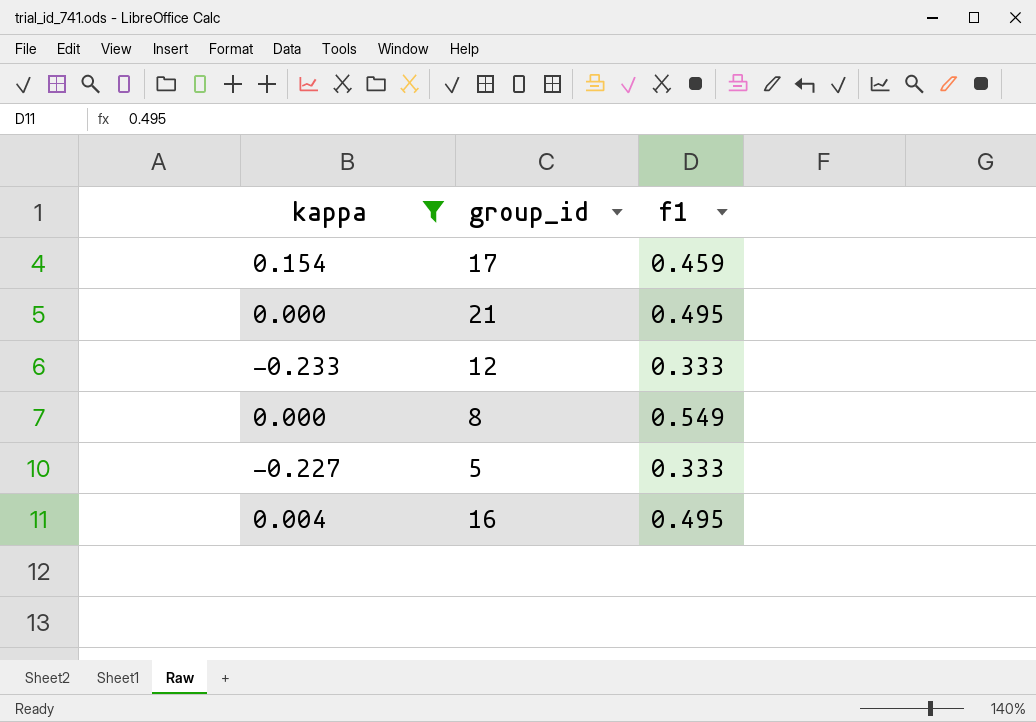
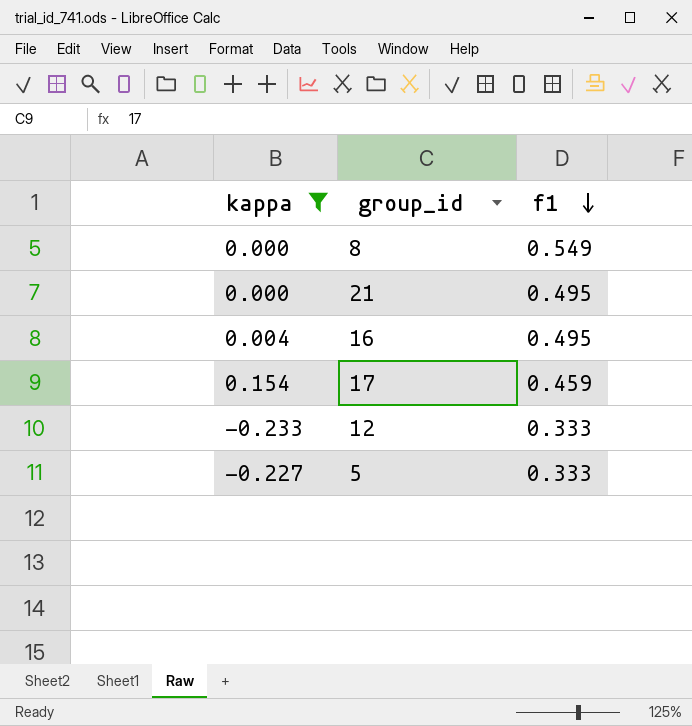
row order: none -> f1 descending

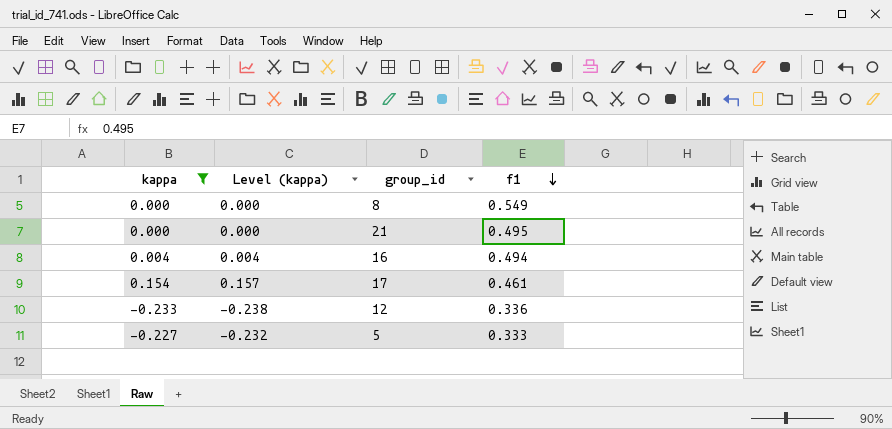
column Level (kappa) | formula: none -> [kappa] * 1.02
16 | f1: 0.495 -> 0.494
17 | f1: 0.459 -> 0.461
12 | f1: 0.333 -> 0.336

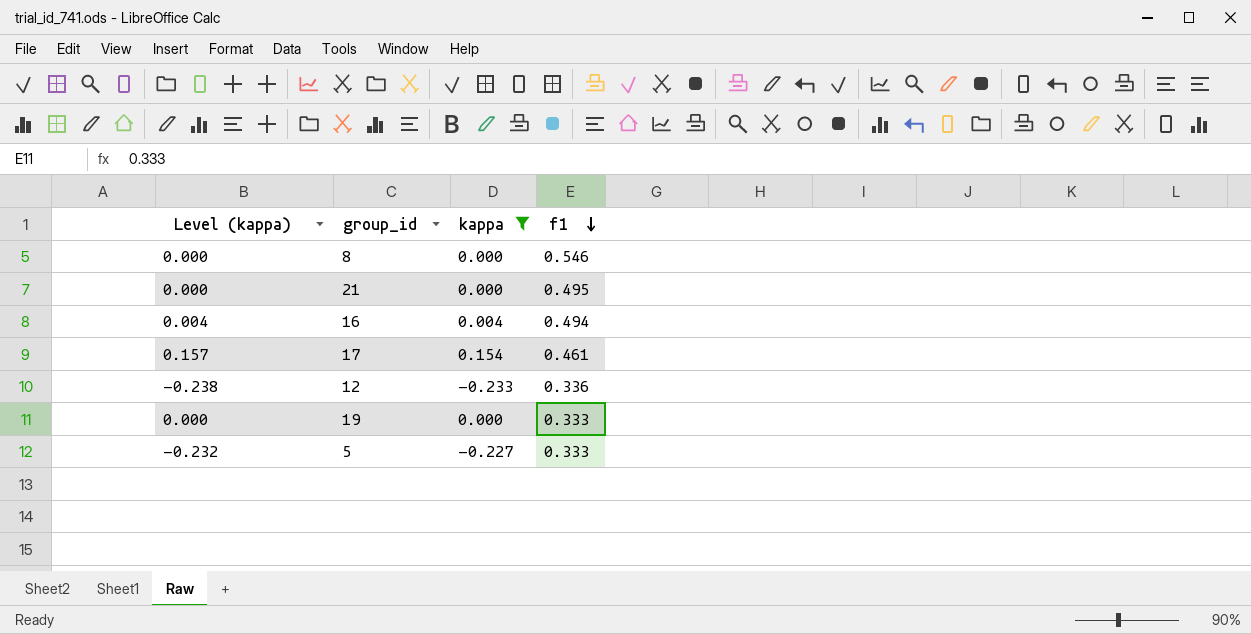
column kappa | position: 1 -> 3
8 | f1: 0.549 -> 0.546
row 19: none -> 0.000 | 0.000 | 0.333

